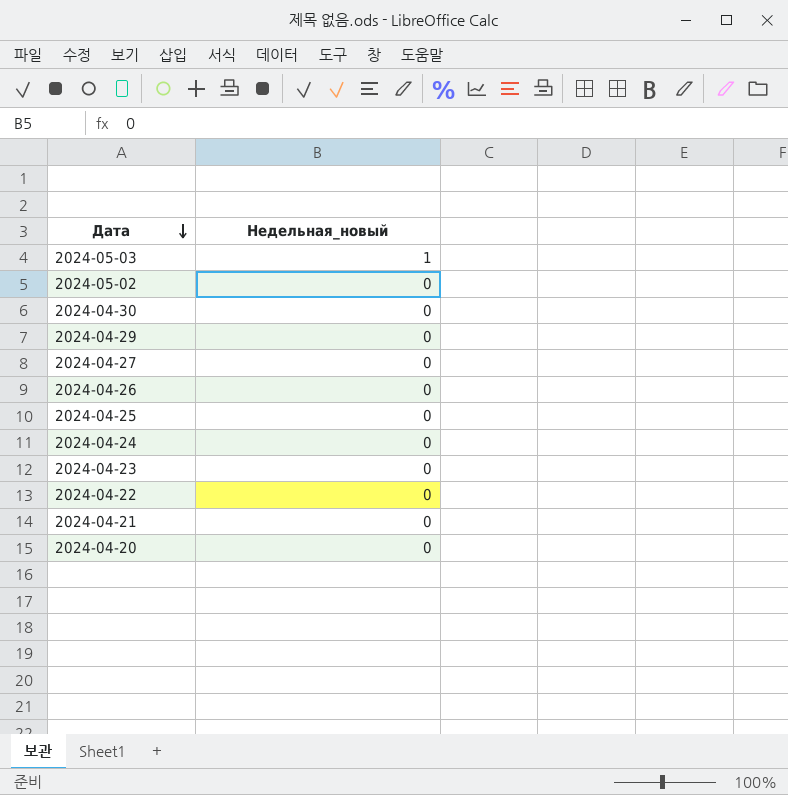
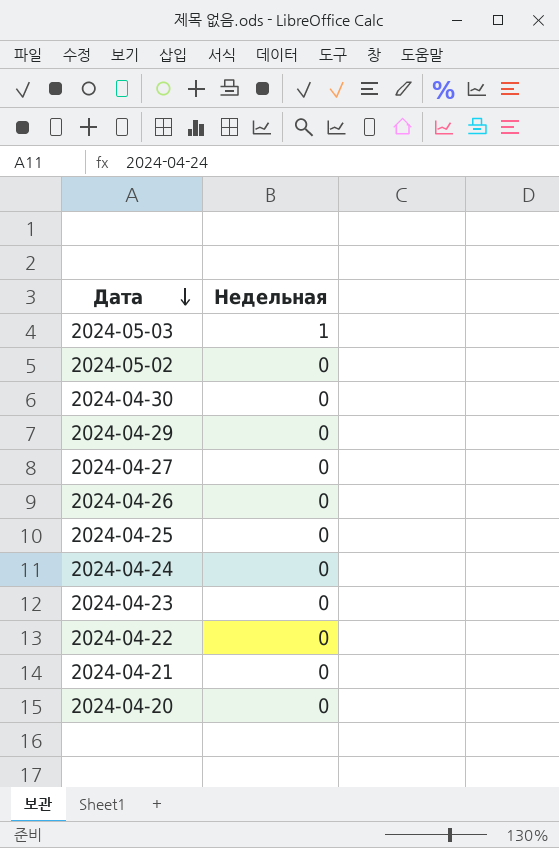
column name: Недельная_новый -> Недельная

